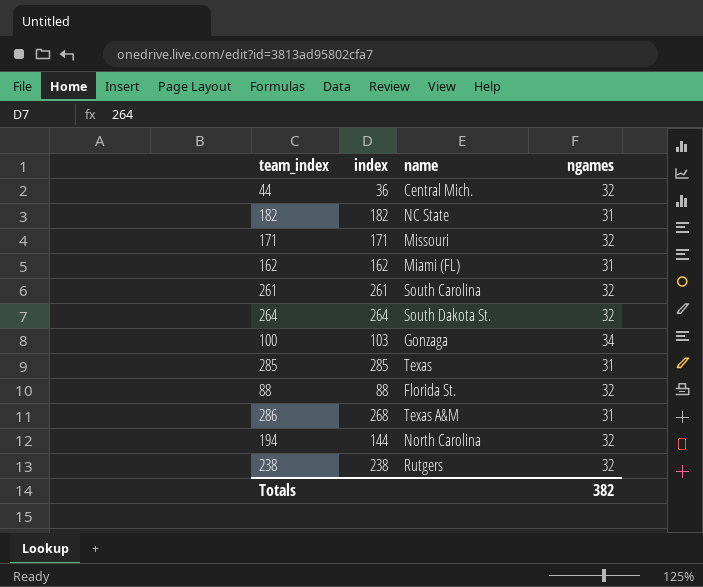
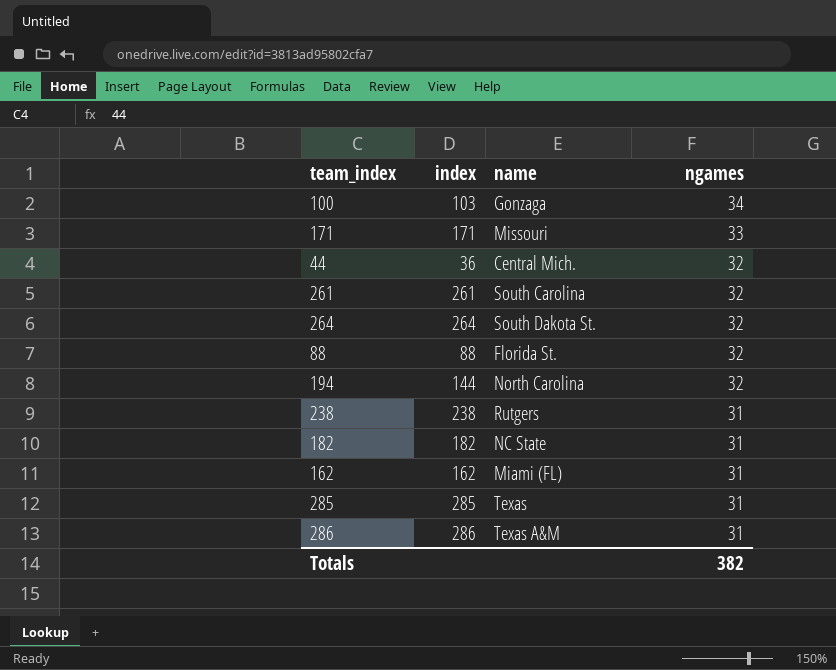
row order: none -> ngames descending
171 | ngames: 32 -> 33
238 | ngames: 32 -> 31
286 | index: 268 -> 286

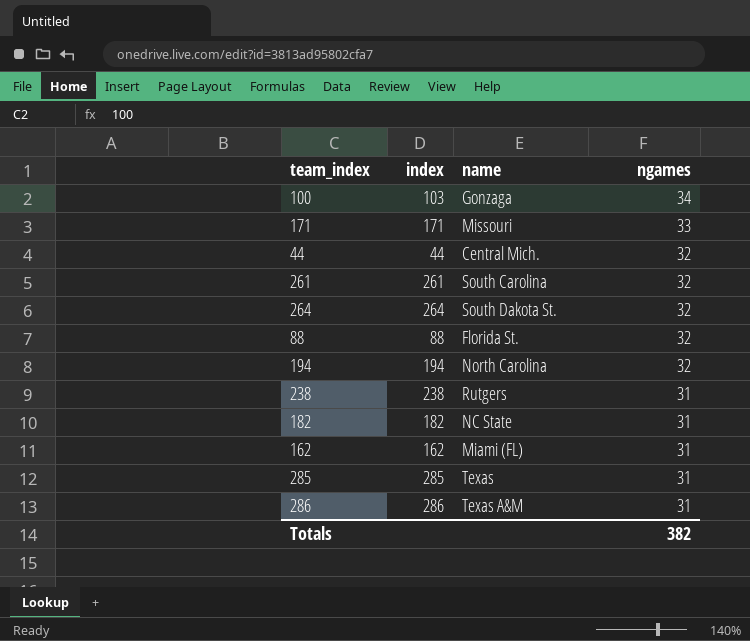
44 | index: 36 -> 44
194 | index: 144 -> 194

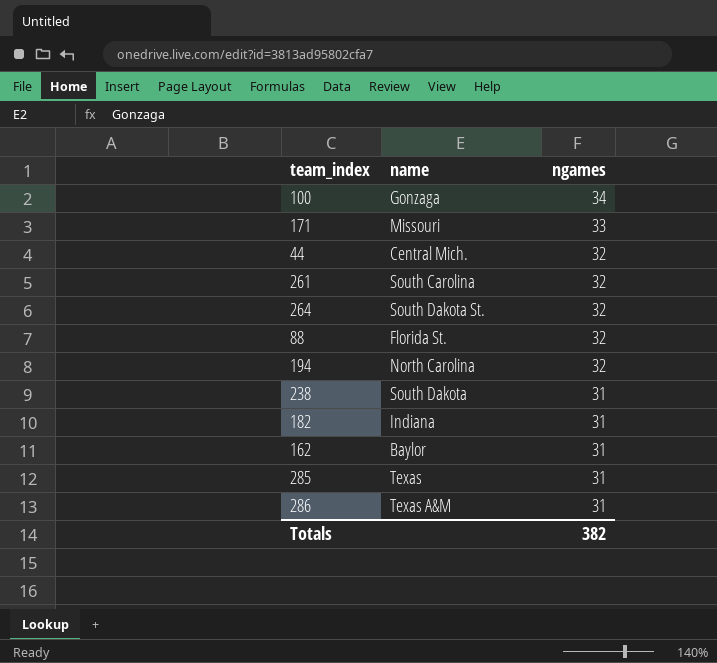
column index | position: 2 -> none
238 | name: Rutgers -> South Dakota
182 | name: NC State -> Indiana
162 | name: Miami (FL) -> Baylor

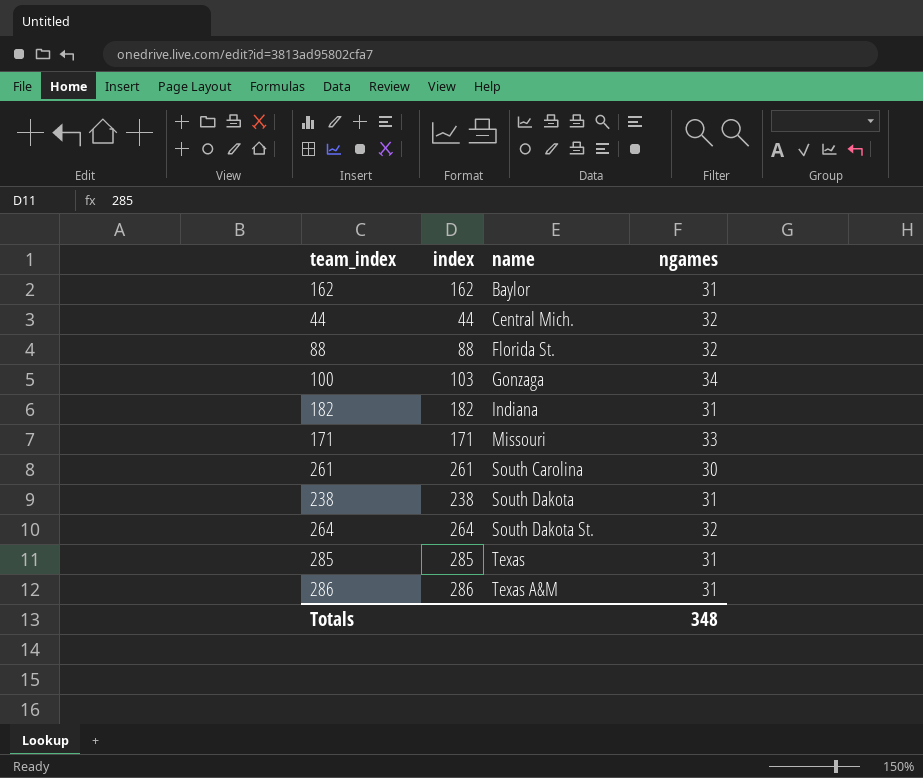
row order: ngames descending -> name ascending
column index | position: none -> 2
row 194: North Carolina | 32 -> none
261 | ngames: 32 -> 30
Totals | ngames: 382 -> 348

